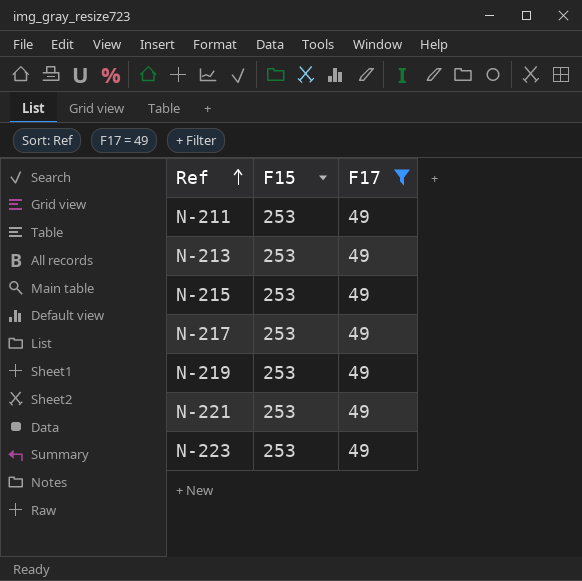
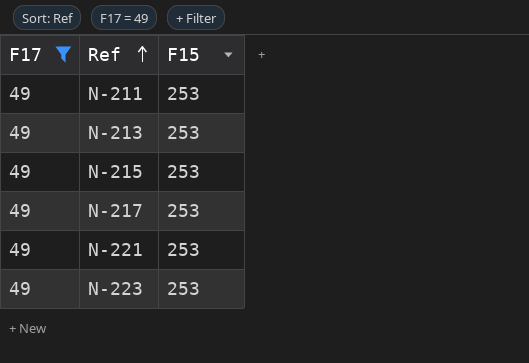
column F17 | position: 3 -> 1
row N-219: 253 | 49 -> none

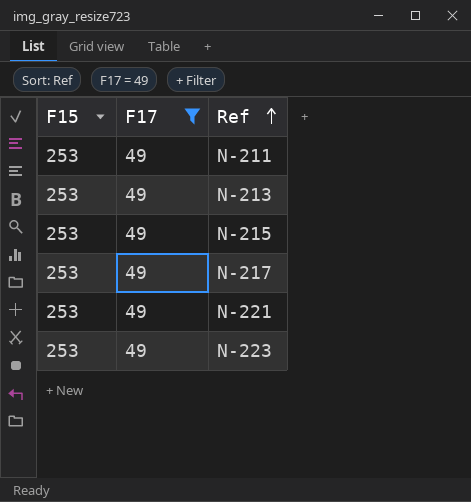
column F15 | position: 3 -> 1

